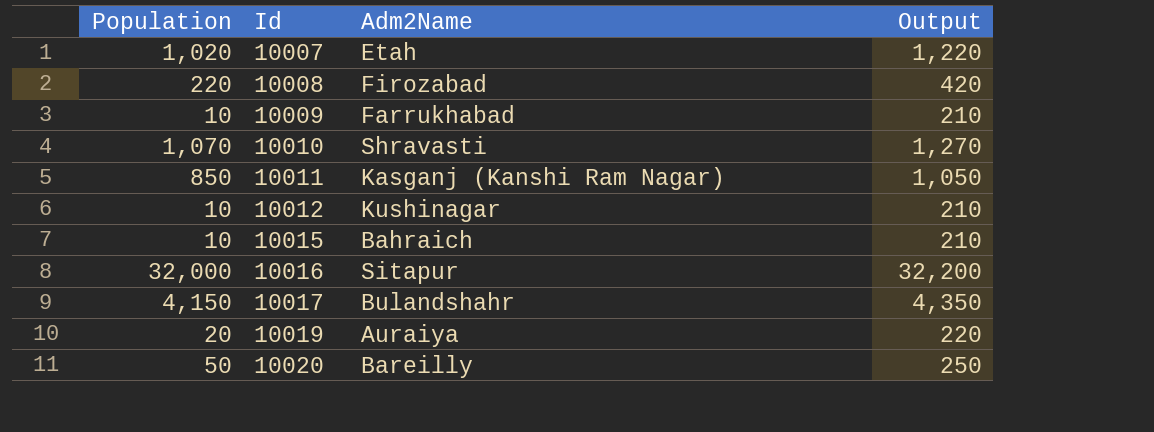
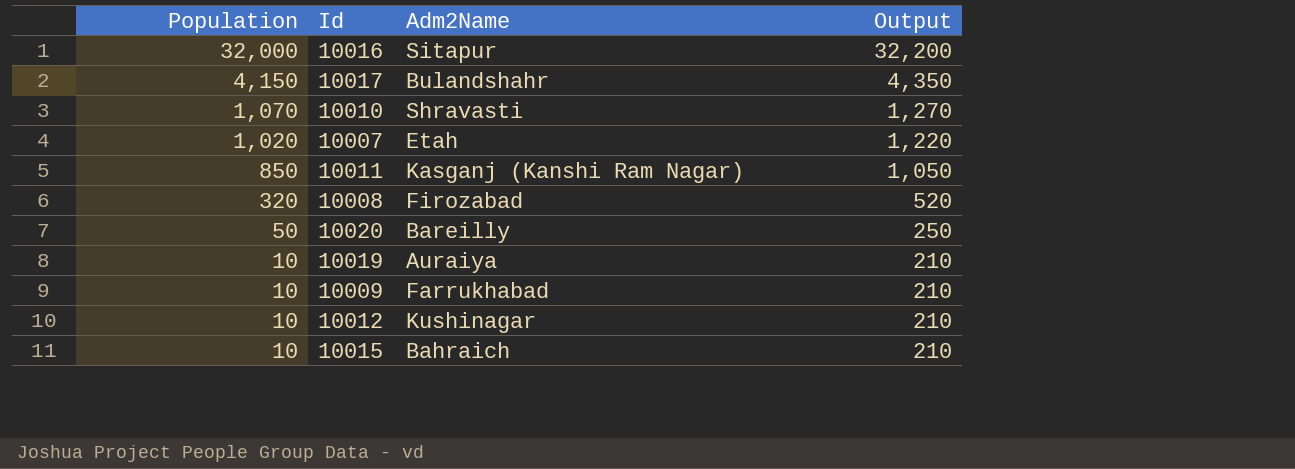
row order: Id ascending -> Population descending
10008 | Population: 220 -> 320
10008 | Output: 420 -> 520
10019 | Population: 20 -> 10
10019 | Output: 220 -> 210

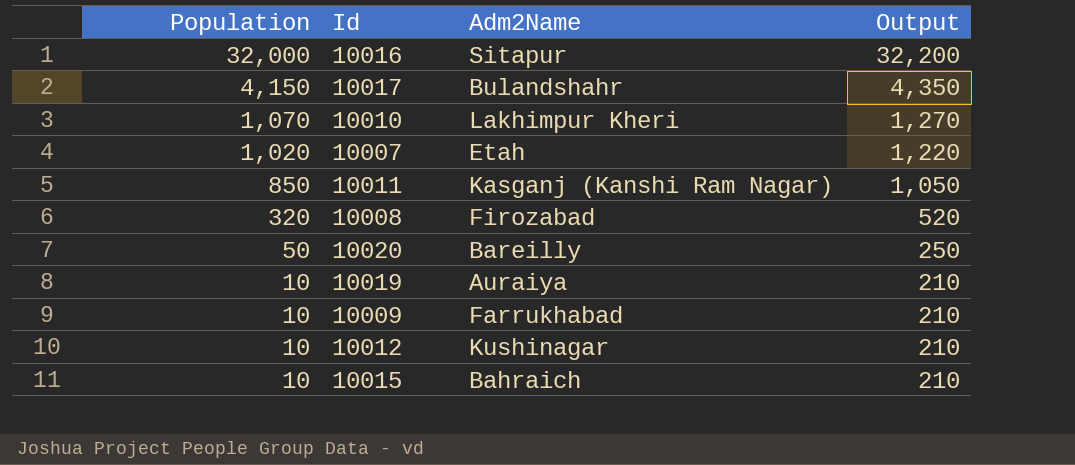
10010 | Adm2Name: Shravasti -> Lakhimpur Kheri

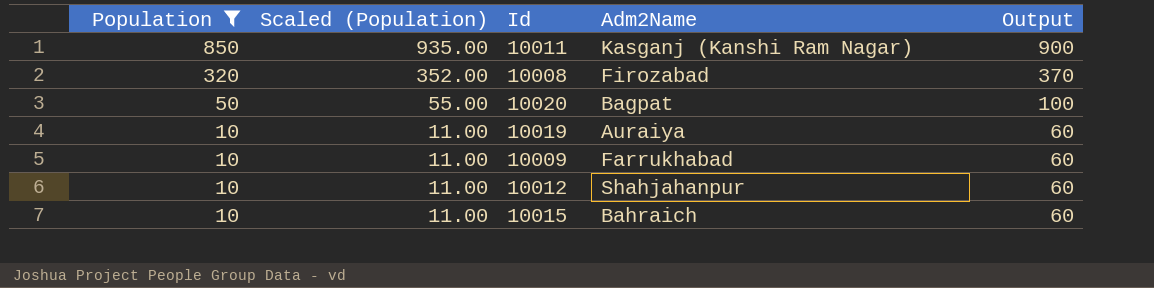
filter: none -> Population <= 850
column Scaled (Population) | formula: none -> [Population] * 1.1
column Output | formula: [Population] + 200 -> [Population] + 50
10020 | Adm2Name: Bareilly -> Bagpat
10012 | Adm2Name: Kushinagar -> Shahjahanpur

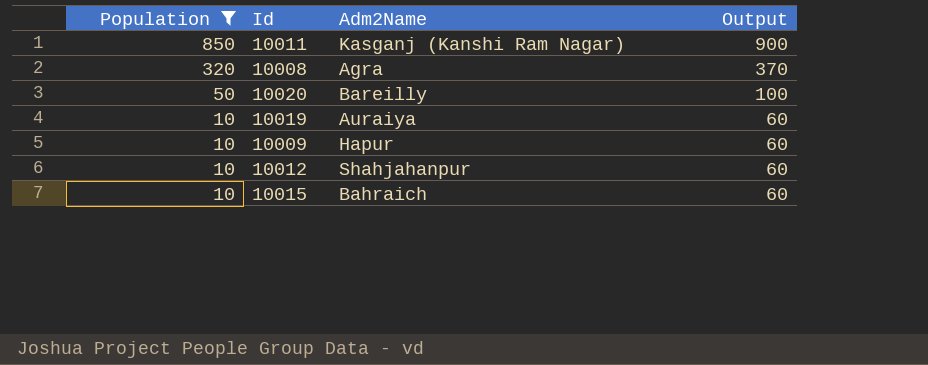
column Scaled (Population) | formula: [Population] * 1.1 -> none
10008 | Adm2Name: Firozabad -> Agra
10020 | Adm2Name: Bagpat -> Bareilly
10009 | Adm2Name: Farrukhabad -> Hapur

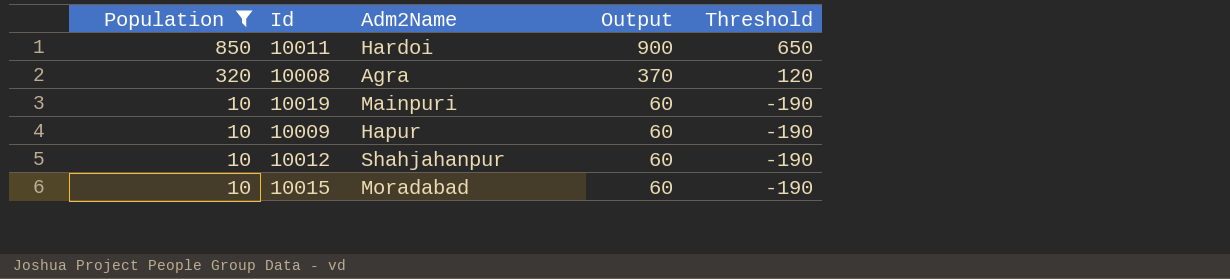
column Threshold | formula: none -> [Population] - 200
row 10020: 50 | Bareilly | 100 -> none
10011 | Adm2Name: Kasganj (Kanshi Ram Nagar) -> Hardoi
10019 | Adm2Name: Auraiya -> Mainpuri
10015 | Adm2Name: Bahraich -> Moradabad

